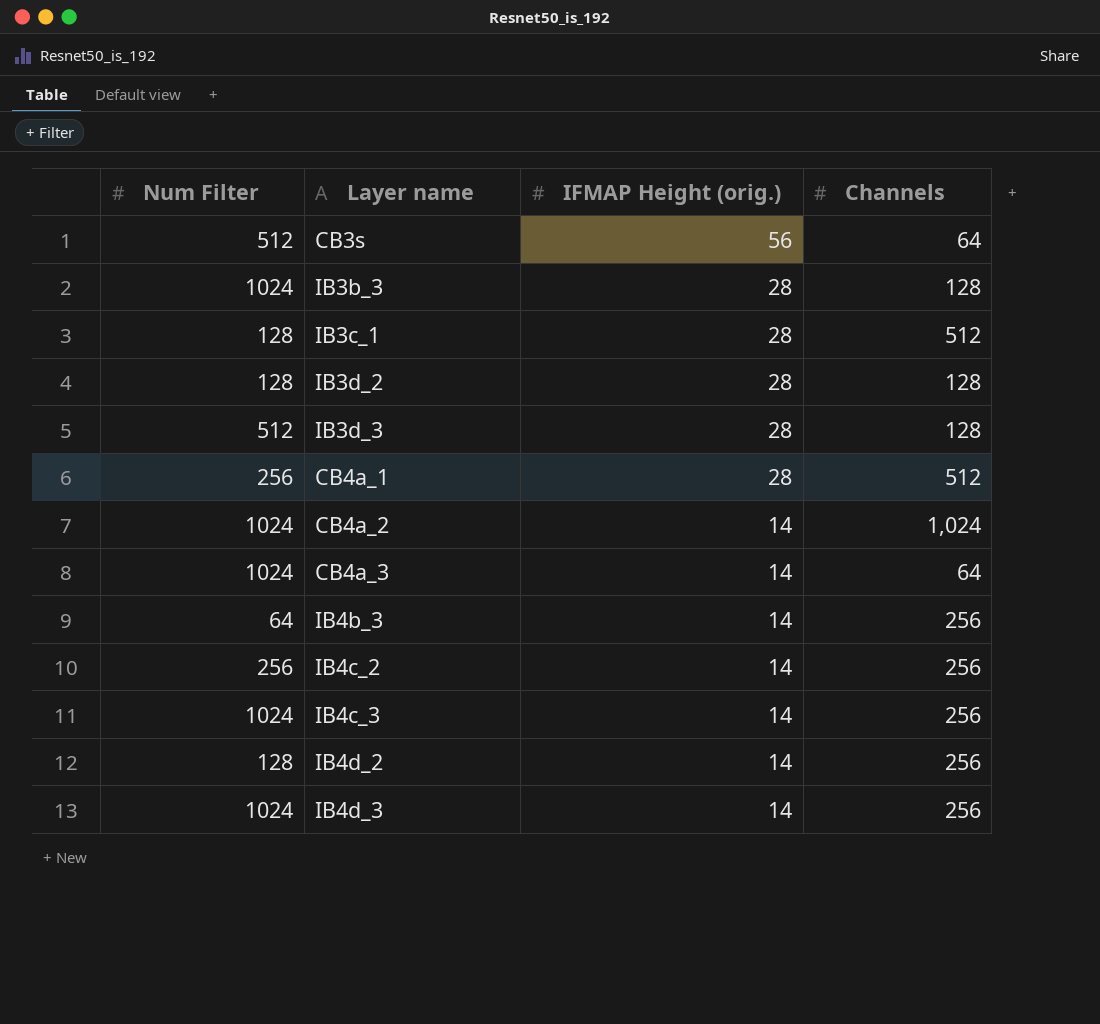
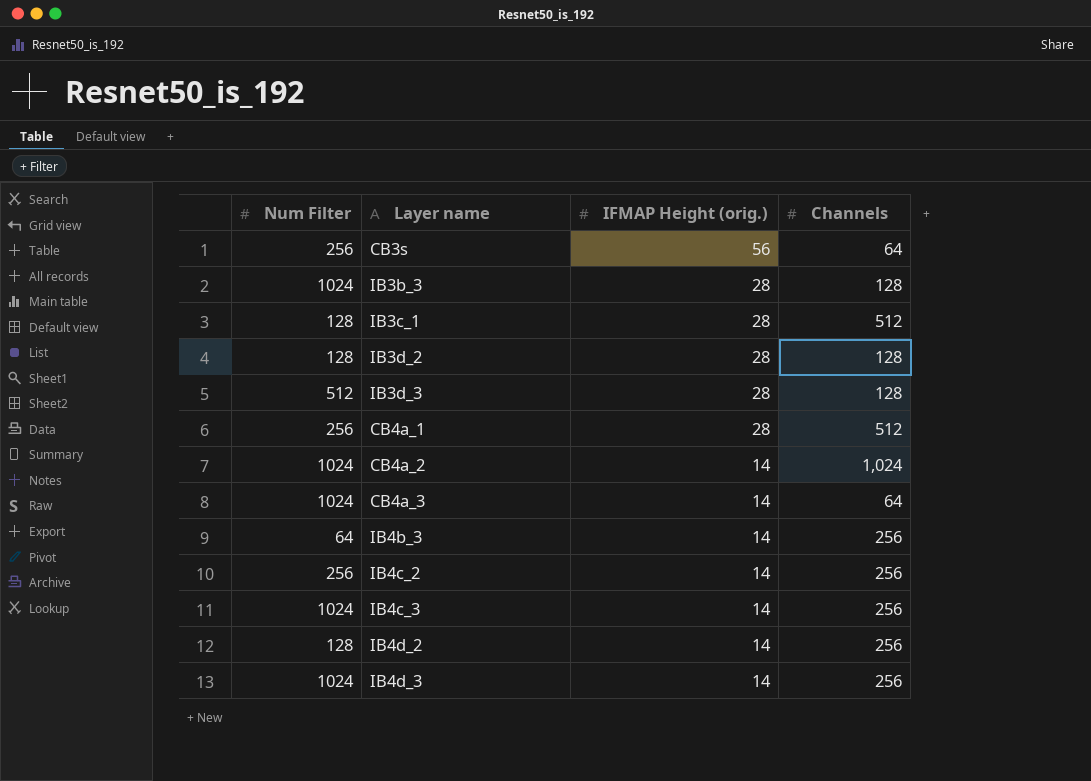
CB3s | Num Filter: 512 -> 256

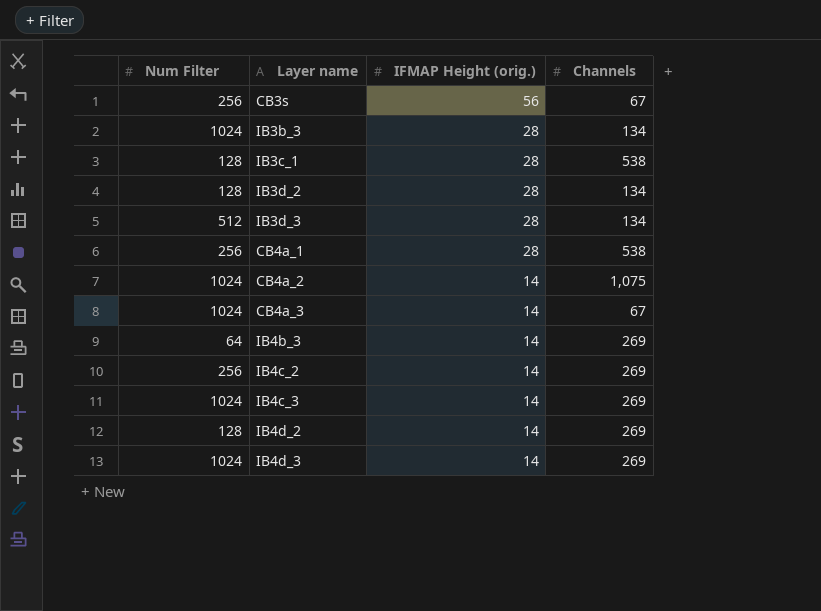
CB3s | Channels: 64 -> 67
IB3b_3 | Channels: 128 -> 134
IB3c_1 | Channels: 512 -> 538
IB3d_2 | Channels: 128 -> 134
IB3d_3 | Channels: 128 -> 134
CB4a_1 | Channels: 512 -> 538
CB4a_2 | Channels: 1,024 -> 1,075
CB4a_3 | Channels: 64 -> 67
IB4b_3 | Channels: 256 -> 269
IB4c_2 | Channels: 256 -> 269
IB4c_3 | Channels: 256 -> 269
IB4d_2 | Channels: 256 -> 269
IB4d_3 | Channels: 256 -> 269

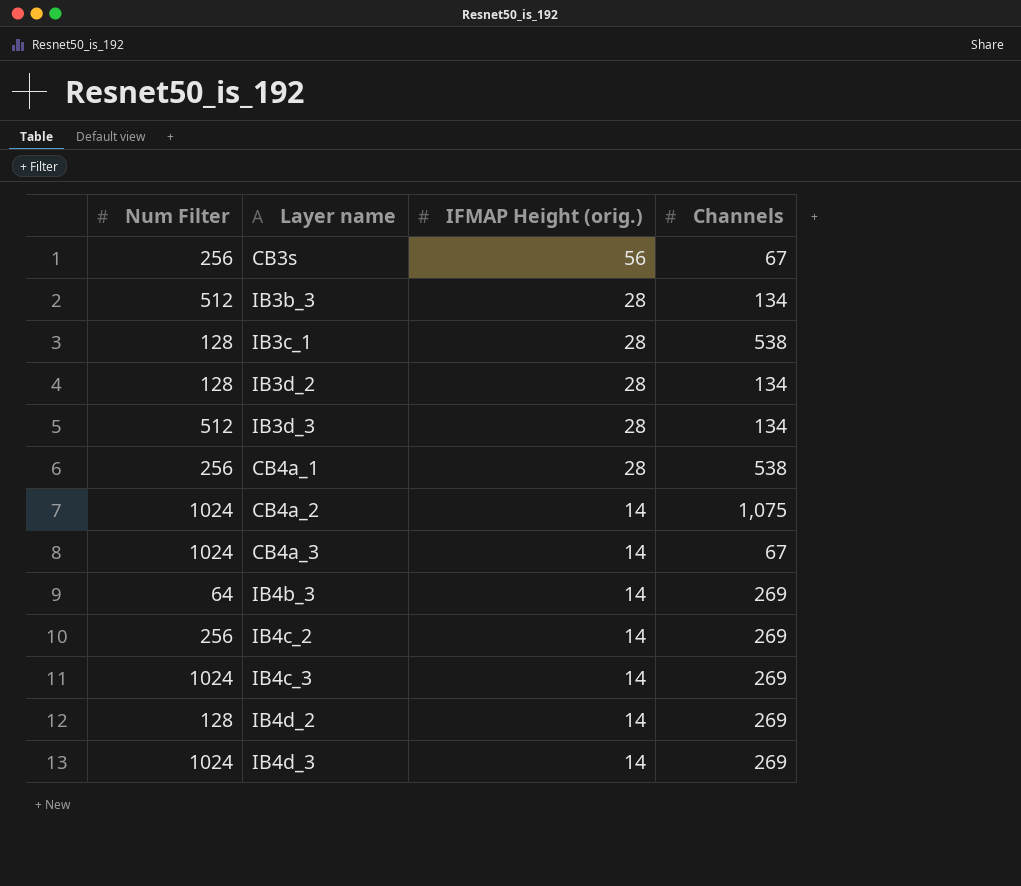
IB3b_3 | Num Filter: 1024 -> 512

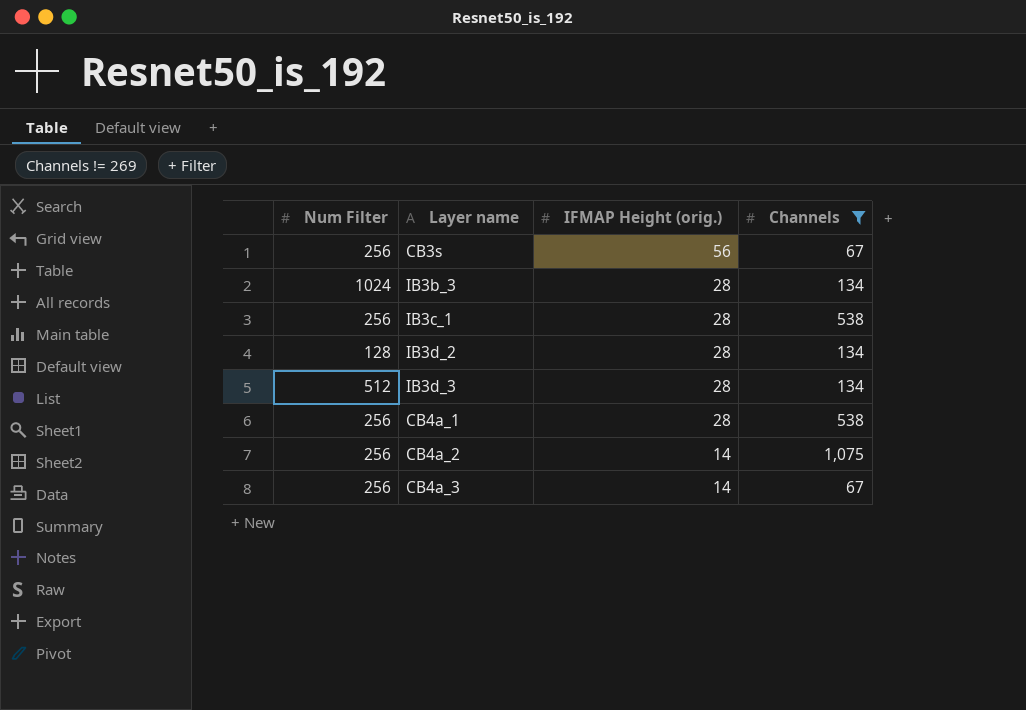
filter: none -> Channels != 269
IB3b_3 | Num Filter: 512 -> 1024
IB3c_1 | Num Filter: 128 -> 256
CB4a_2 | Num Filter: 1024 -> 256
CB4a_3 | Num Filter: 1024 -> 256

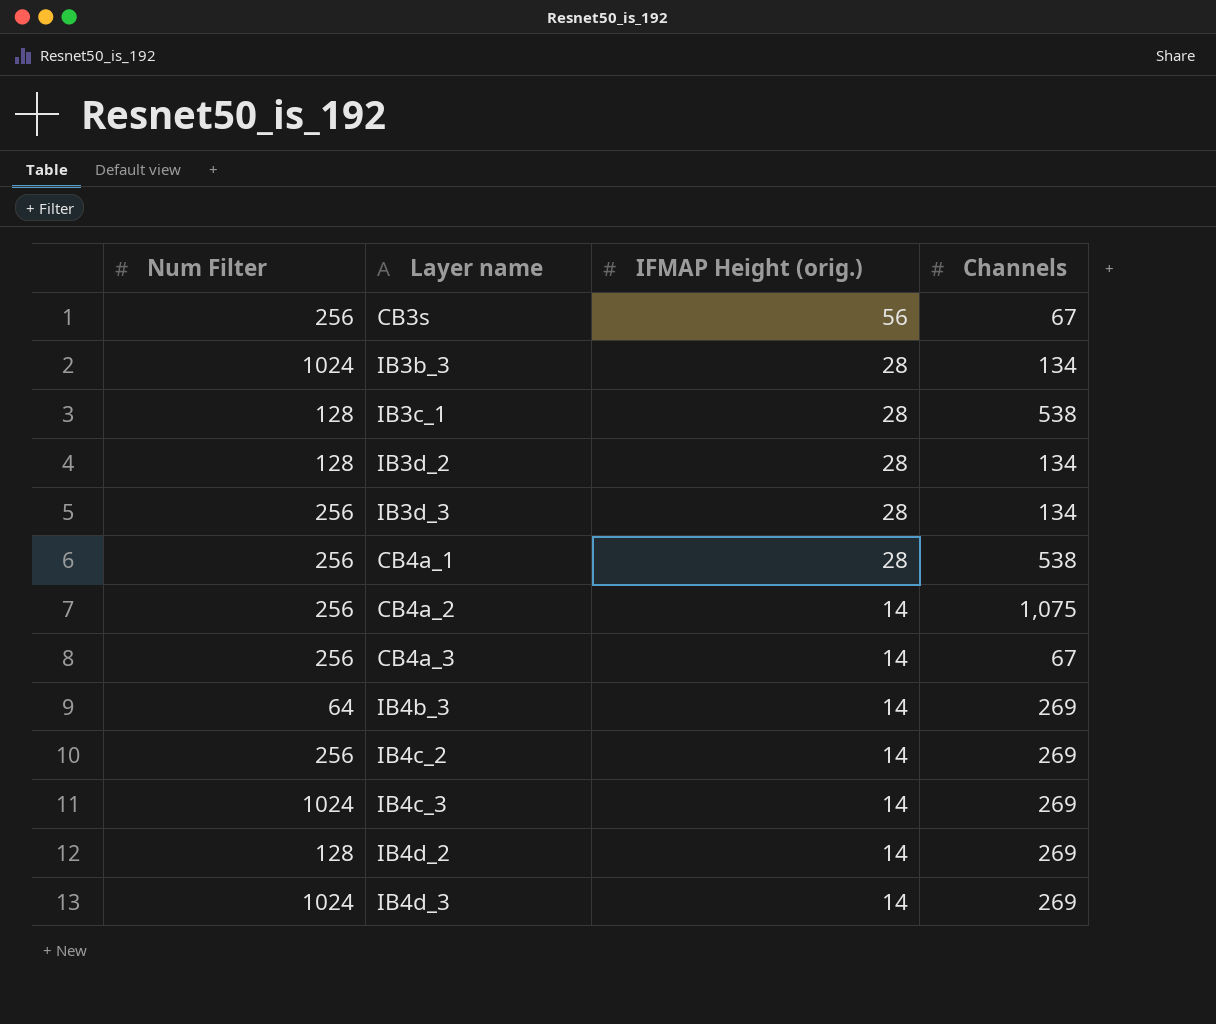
filter: Channels != 269 -> none
IB3c_1 | Num Filter: 256 -> 128
IB3d_3 | Num Filter: 512 -> 256

